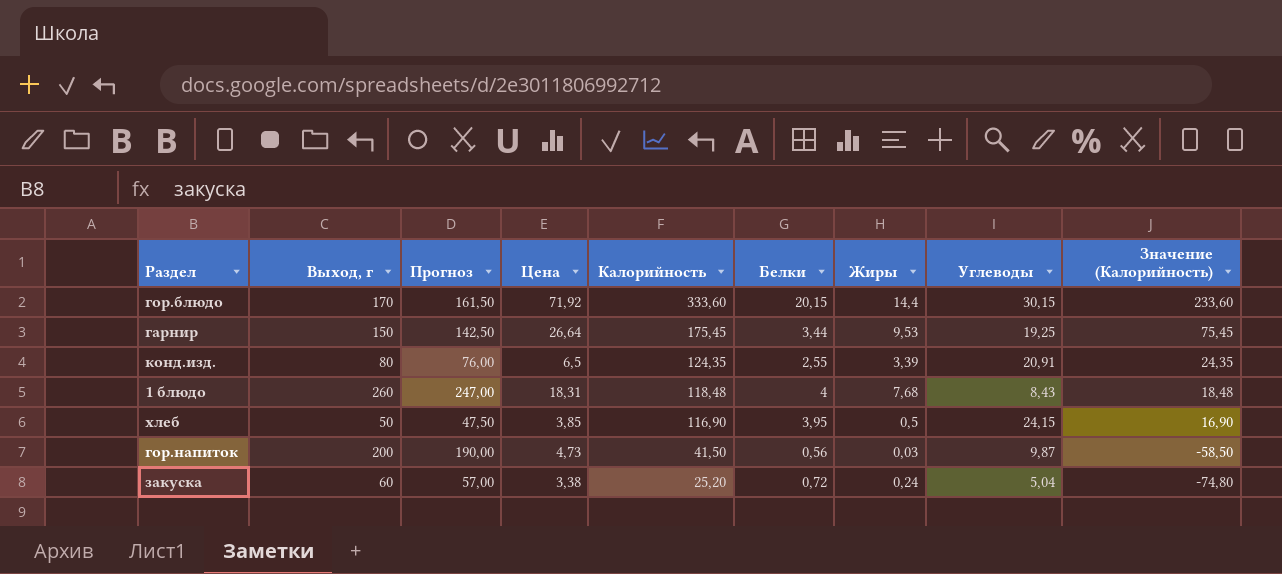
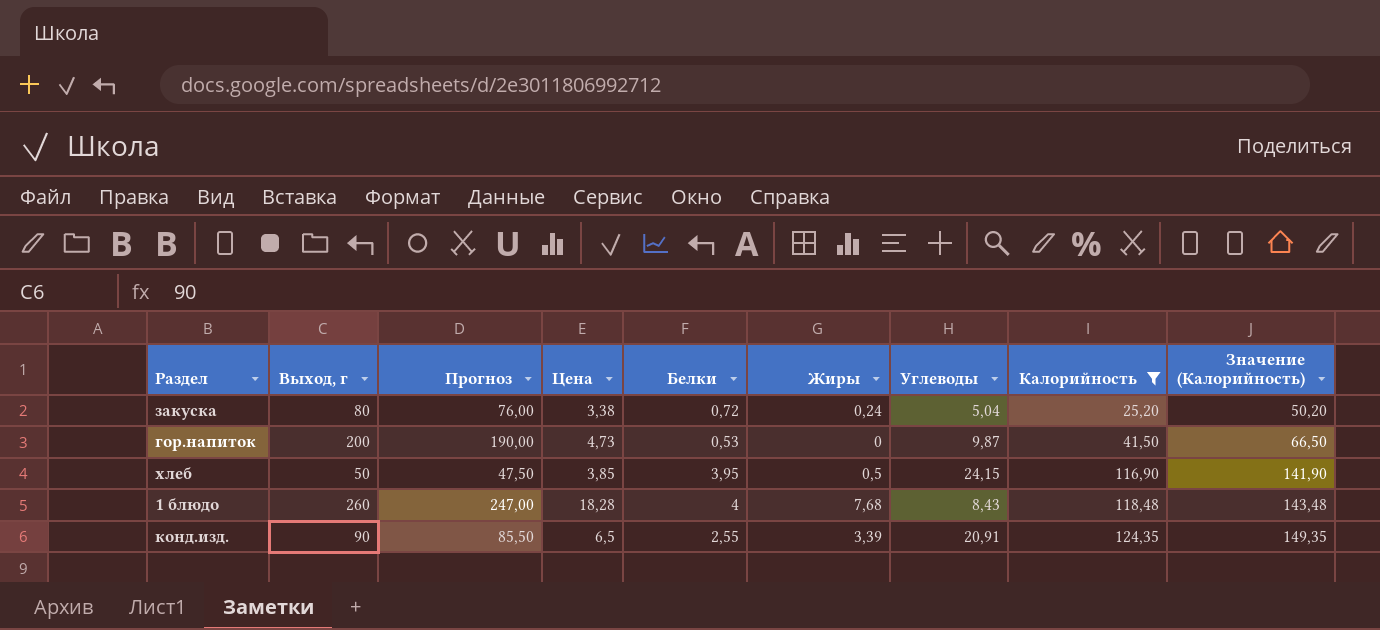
filter: none -> Калорийность <= 124,35
row order: Калорийность descending -> Калорийность ascending
column Калорийность | position: 5 -> 8
column Значение (Калорийность) | formula: [Калорийность] - 100 -> [Калорийность] + 25
закуска | Выход, г: 60 -> 80
закуска | Прогноз: 57,00 -> 76,00
гор.напиток | Белки: 0,56 -> 0,53
гор.напиток | Жиры: 0,03 -> 0
1 блюдо | Цена: 18,31 -> 18,28
конд.изд. | Выход, г: 80 -> 90
конд.изд. | Прогноз: 76,00 -> 85,50

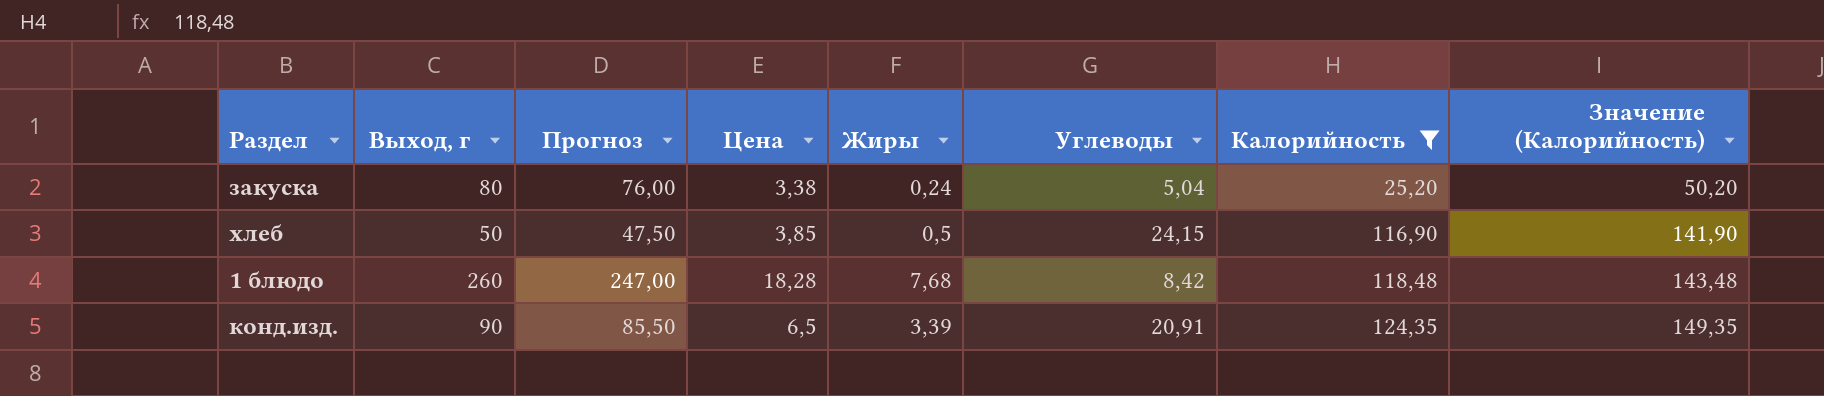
column Белки | position: 5 -> none
row гор.напиток: 200 | 190,00 | 4,73 | 0,53 | 0 | 9,87 | 41,50 | 66,50 -> none
1 блюдо | Углеводы: 8,43 -> 8,42

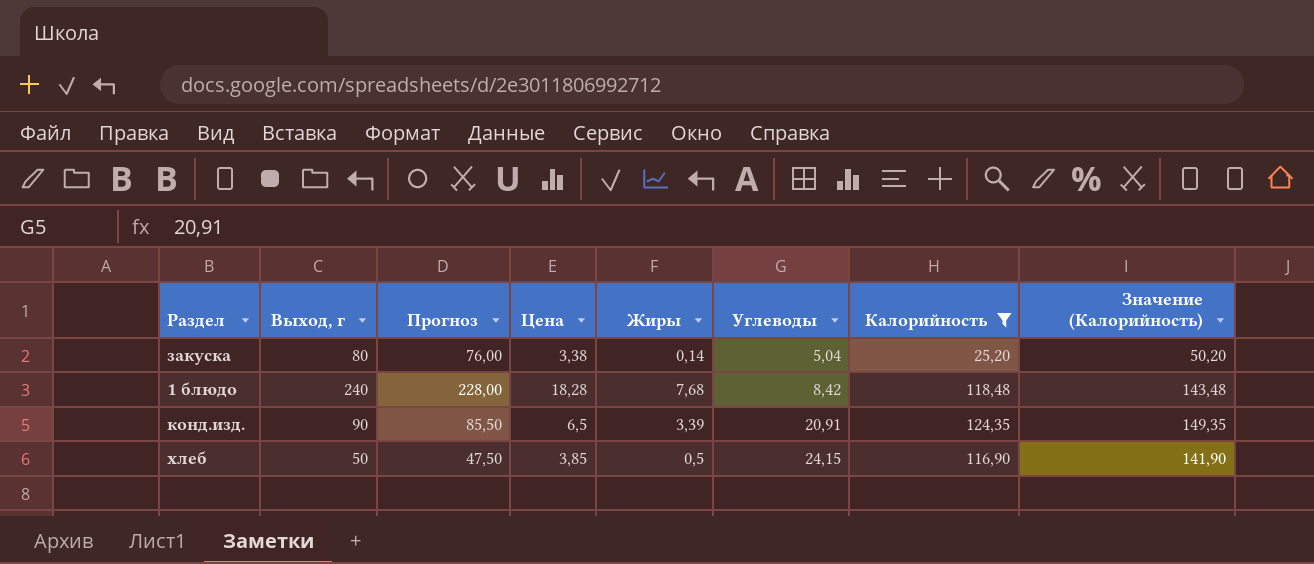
row order: Калорийность ascending -> Углеводы ascending
закуска | Жиры: 0,24 -> 0,14
1 блюдо | Выход, г: 260 -> 240
1 блюдо | Прогноз: 247,00 -> 228,00

